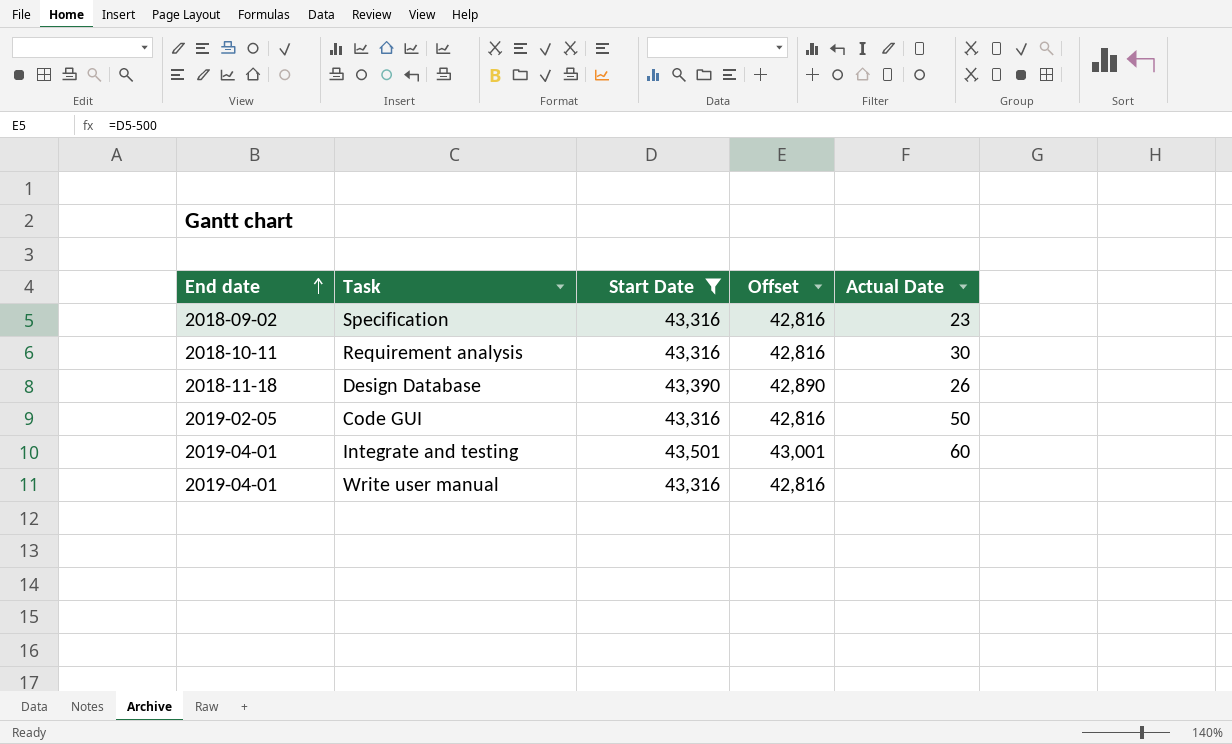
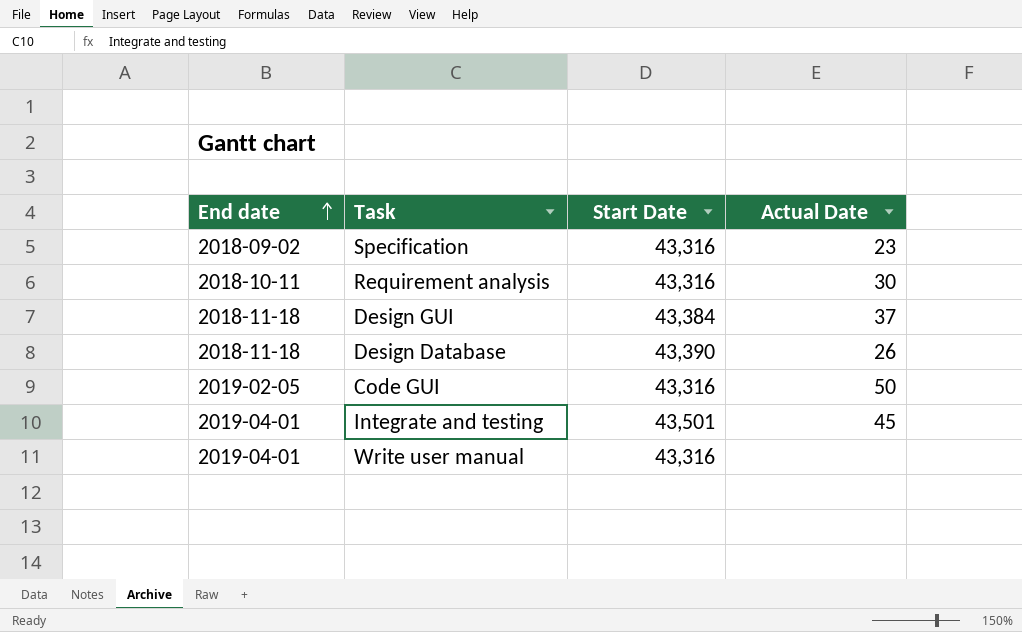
filter: Start Date != 43,384 -> none
column Offset | formula: [Start Date] - 500 -> none
Integrate and testing | Actual Date: 60 -> 45

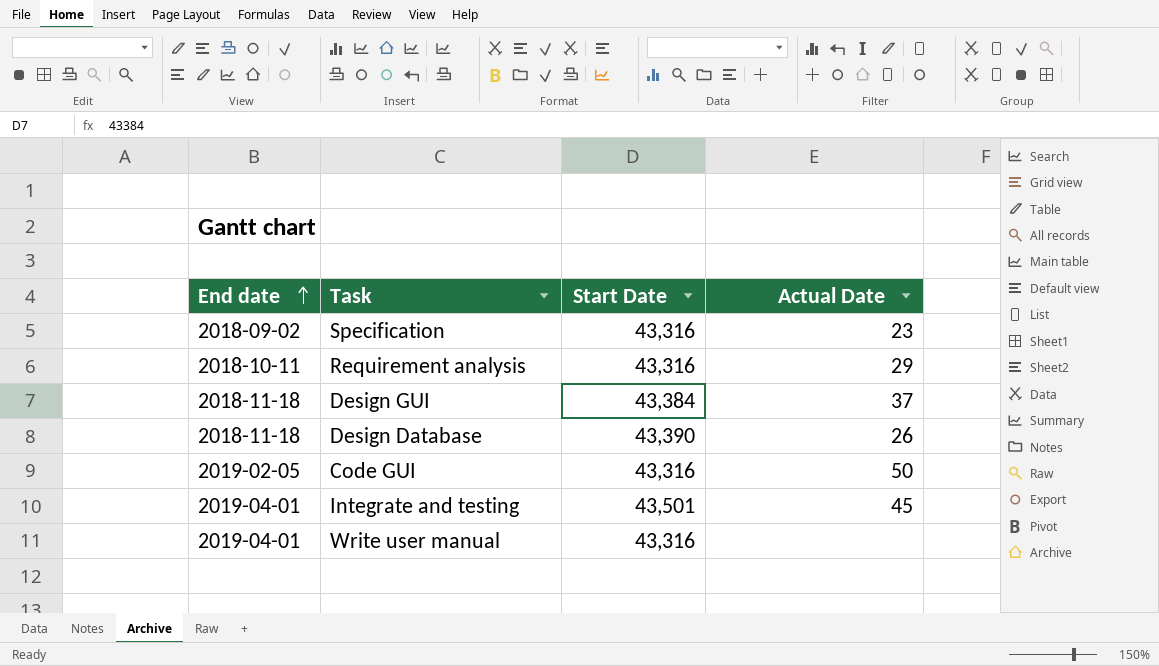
Requirement analysis | Actual Date: 30 -> 29

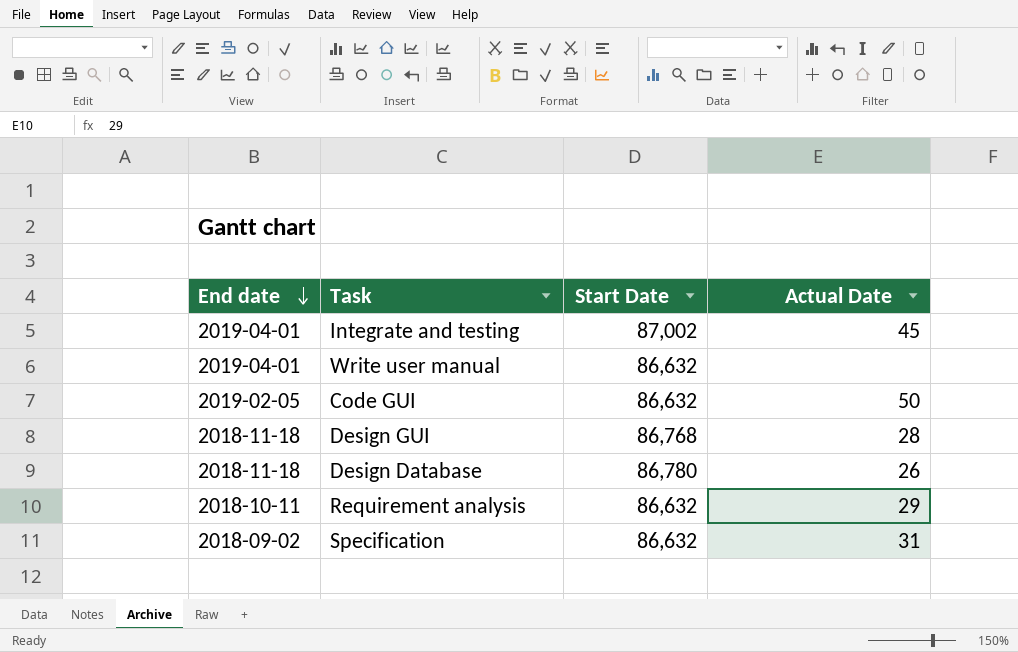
row order: End date ascending -> End date descending
Integrate and testing | Start Date: 43,501 -> 87,002
Write user manual | Start Date: 43,316 -> 86,632
Code GUI | Start Date: 43,316 -> 86,632
Design GUI | Start Date: 43,384 -> 86,768
Design GUI | Actual Date: 37 -> 28
Design Database | Start Date: 43,390 -> 86,780
Requirement analysis | Start Date: 43,316 -> 86,632
Specification | Start Date: 43,316 -> 86,632
Specification | Actual Date: 23 -> 31

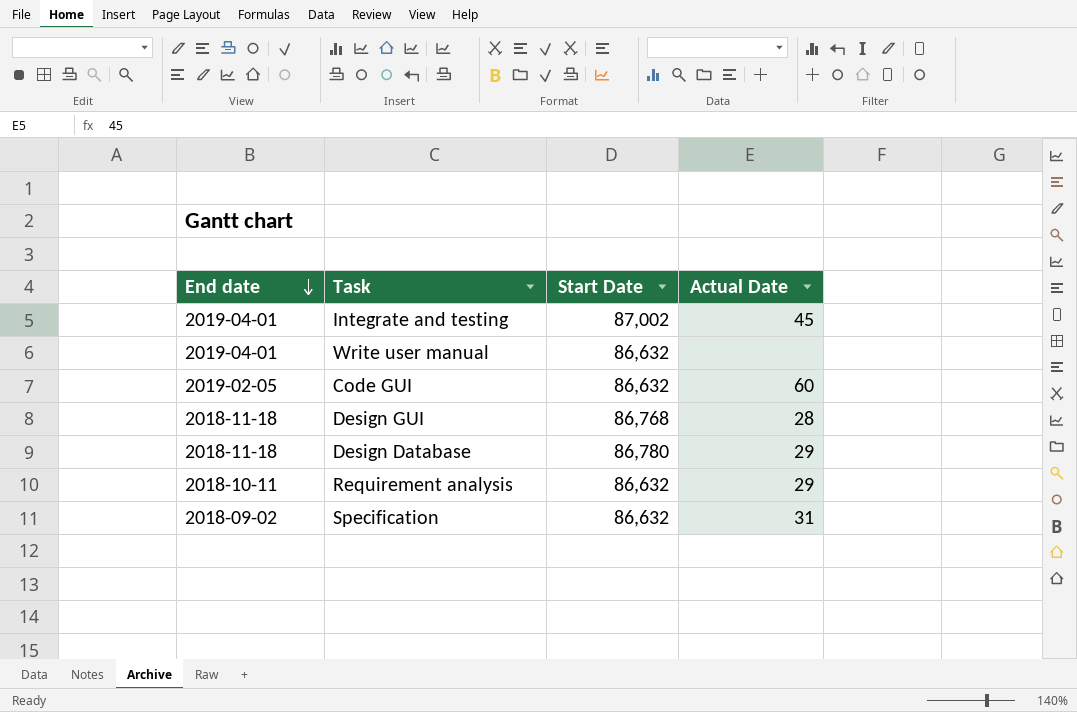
Code GUI | Actual Date: 50 -> 60
Design Database | Actual Date: 26 -> 29

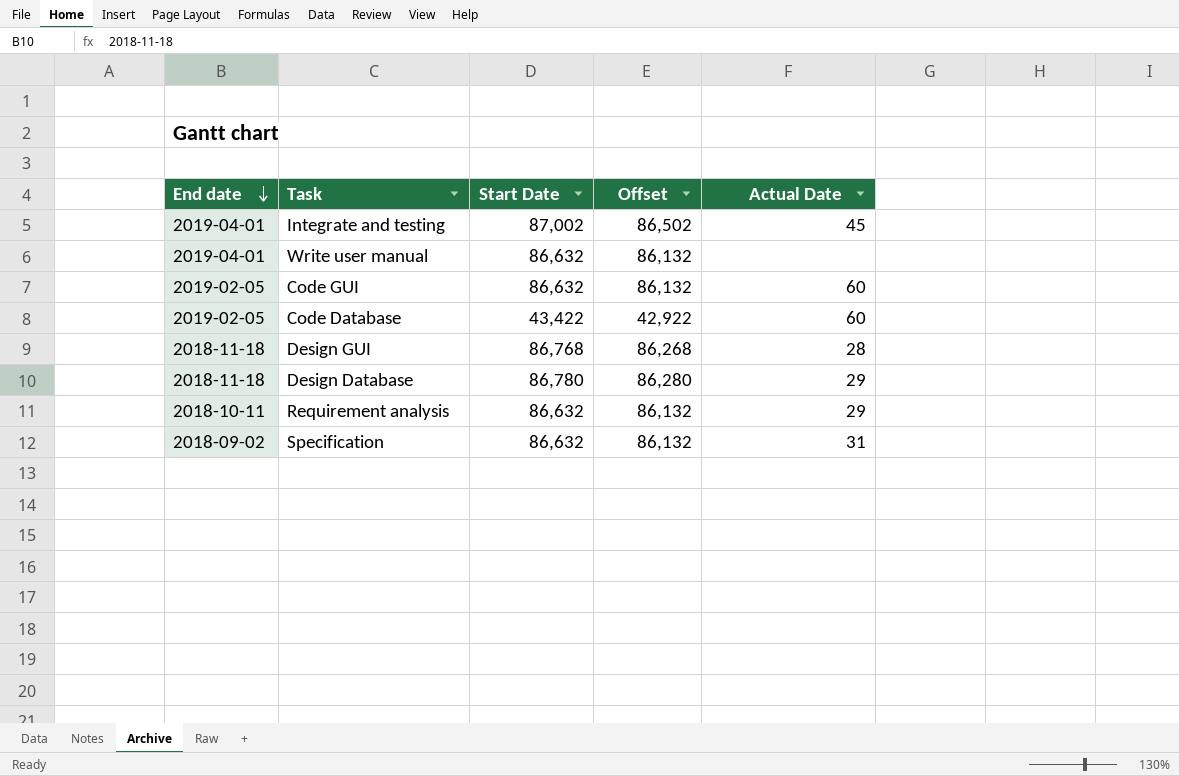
column Offset | formula: none -> [Start Date] - 500
row Code Database: none -> 2019-02-05 | 43,422 | 42,922 | 60

